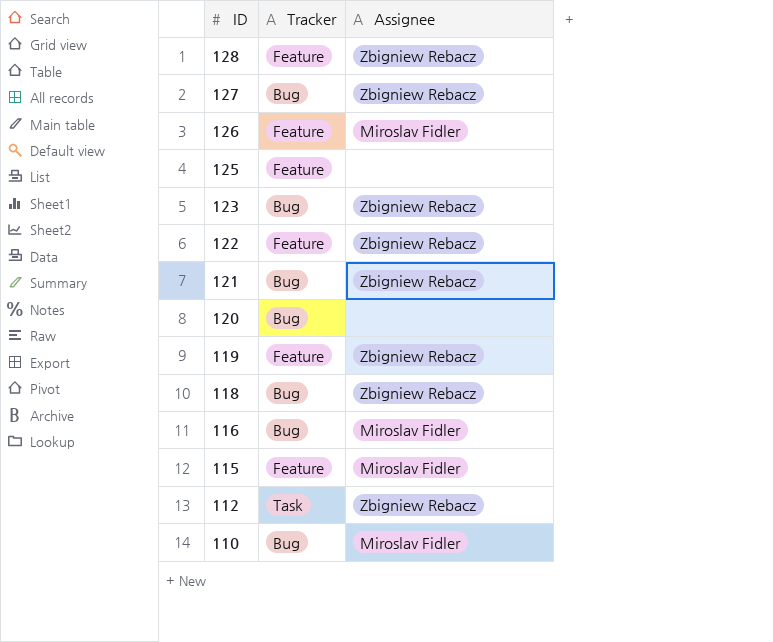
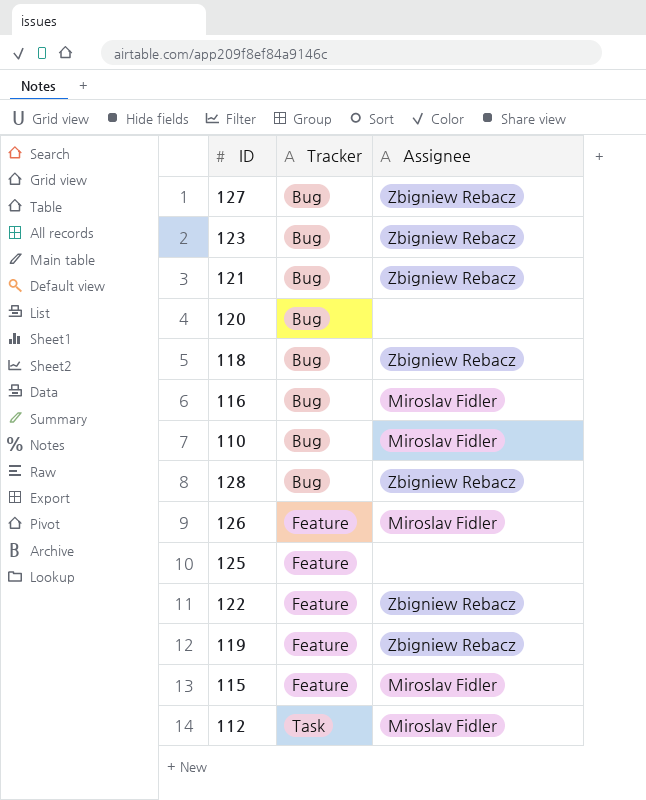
row order: ID descending -> Tracker ascending
128 | Tracker: Feature -> Bug
112 | Assignee: Zbigniew Rebacz -> Miroslav Fidler

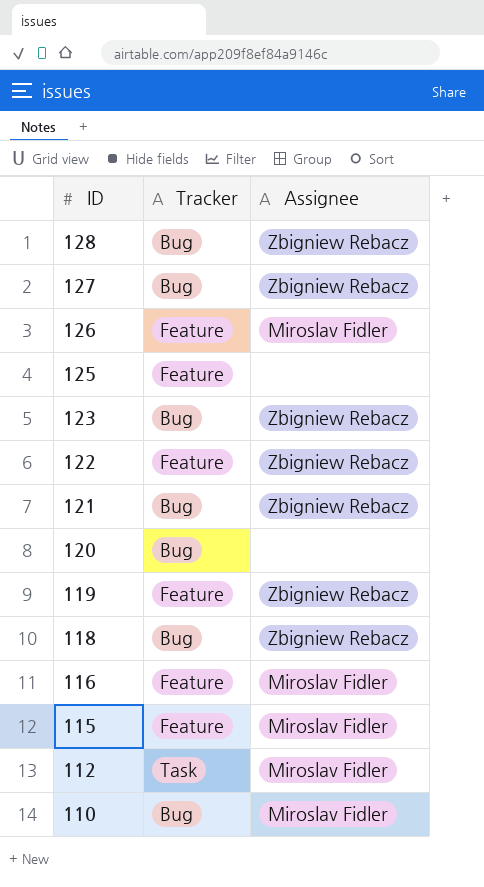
row order: Tracker ascending -> ID descending
116 | Tracker: Bug -> Feature

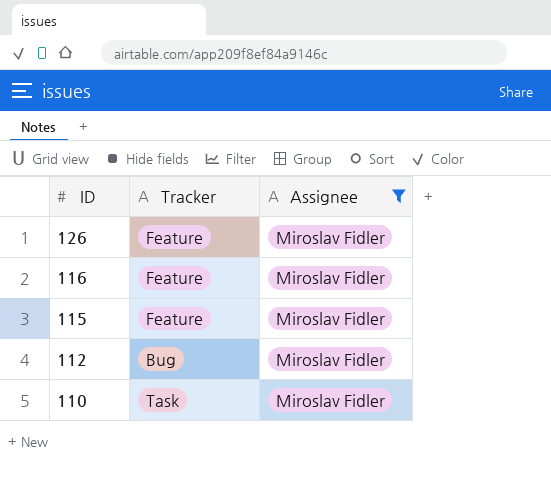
filter: none -> Assignee = Miroslav Fidler
112 | Tracker: Task -> Bug
110 | Tracker: Bug -> Task

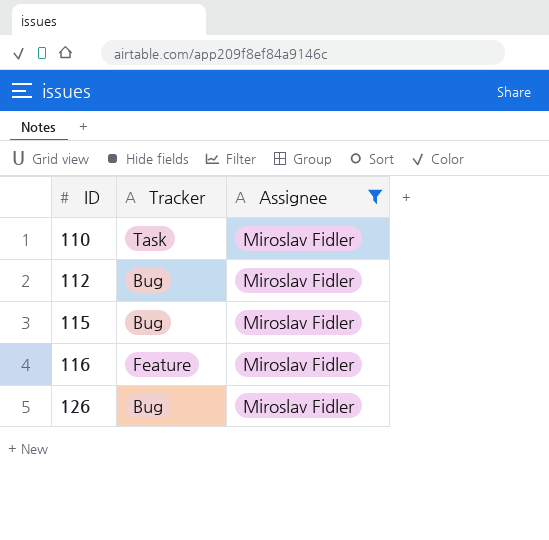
row order: ID descending -> ID ascending
115 | Tracker: Feature -> Bug
126 | Tracker: Feature -> Bug

